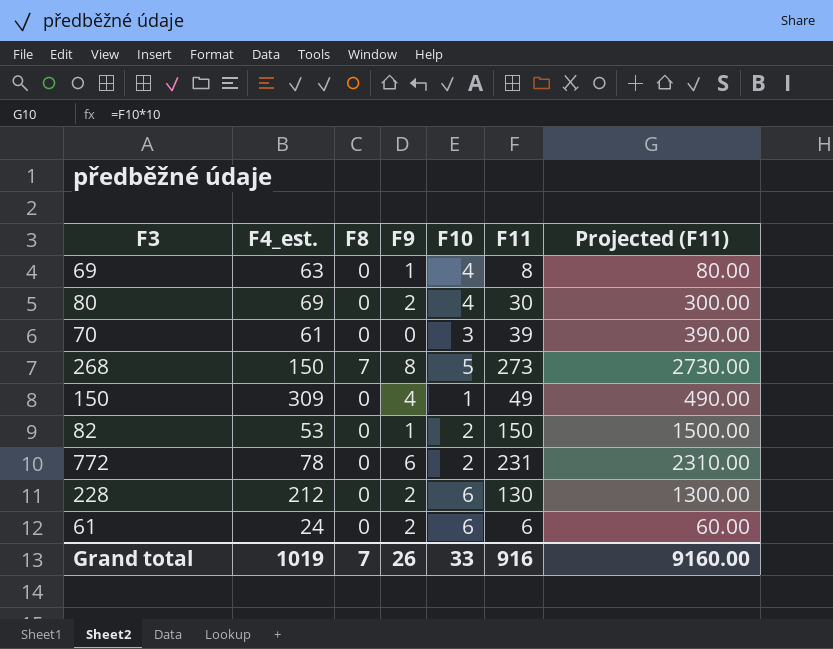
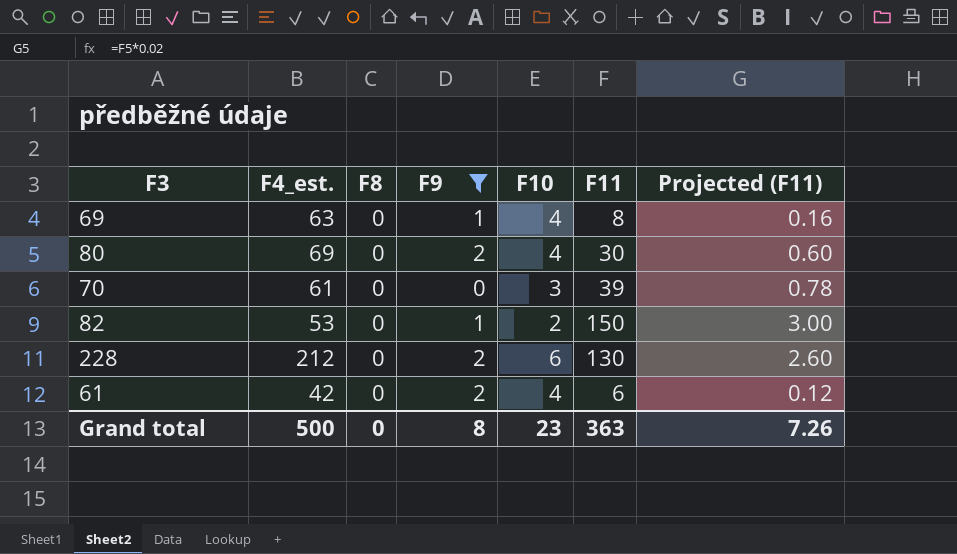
filter: none -> F9 <= 2
column Projected (F11) | formula: [F11] * 10 -> [F11] * 0.02
61 | F4_est.: 24 -> 42
61 | F10: 6 -> 4
Grand total | F4_est.: 1019 -> 500
Grand total | F8: 7 -> 0
Grand total | F9: 26 -> 8
Grand total | F10: 33 -> 23
Grand total | F11: 916 -> 363
Grand total | Projected (F11): 9160.00 -> 7.26

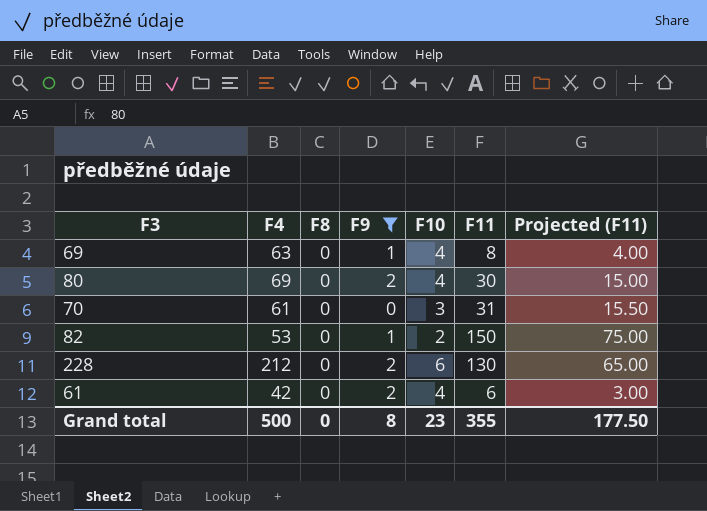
column name: F4_est. -> F4
column Projected (F11) | formula: [F11] * 0.02 -> [F11] * 0.5
70 | F11: 39 -> 31
Grand total | F11: 363 -> 355
Grand total | Projected (F11): 7.26 -> 177.50

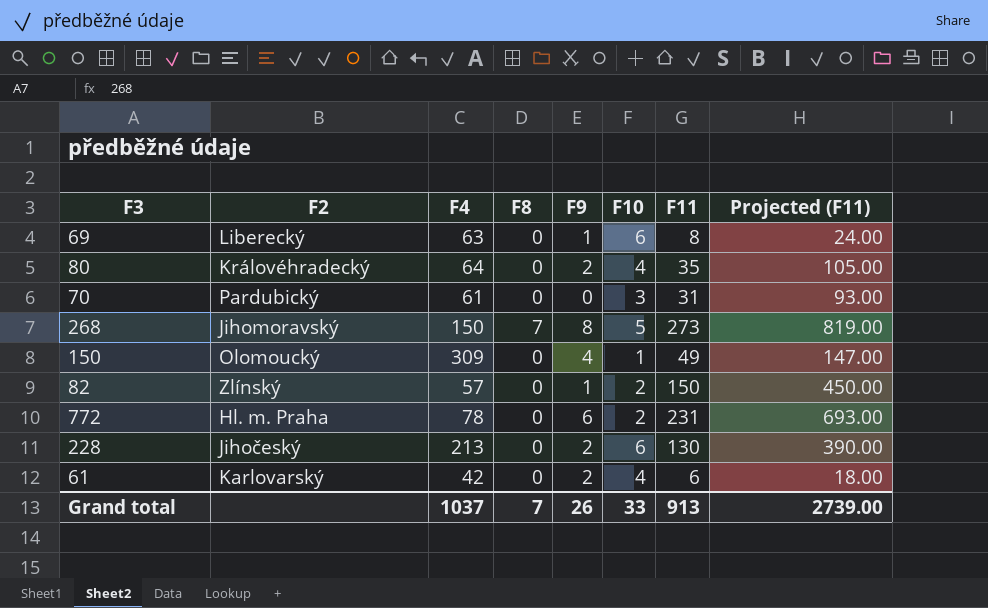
filter: F9 <= 2 -> none
column F2 | position: none -> 2
column Projected (F11) | formula: [F11] * 0.5 -> [F11] * 3
69 | F10: 4 -> 6
80 | F4: 69 -> 64
80 | F11: 30 -> 35
82 | F4: 53 -> 57
228 | F4: 212 -> 213
Grand total | F4: 500 -> 1037
Grand total | F8: 0 -> 7
Grand total | F9: 8 -> 26
Grand total | F10: 23 -> 33
Grand total | F11: 355 -> 913
Grand total | Projected (F11): 177.50 -> 2739.00

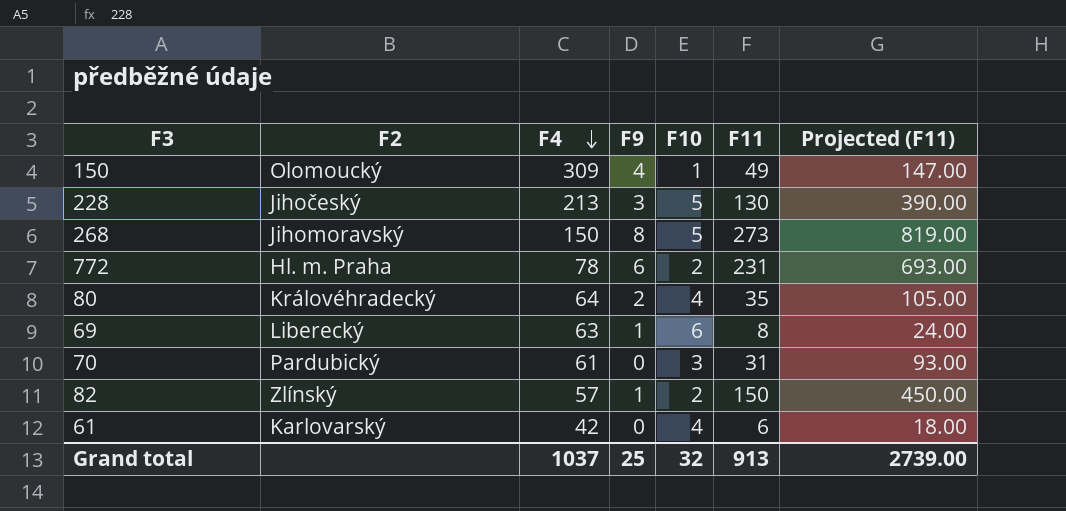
row order: none -> F4 descending
column F8 | position: 4 -> none
228 | F9: 2 -> 3
228 | F10: 6 -> 5
61 | F9: 2 -> 0
Grand total | F9: 26 -> 25
Grand total | F10: 33 -> 32

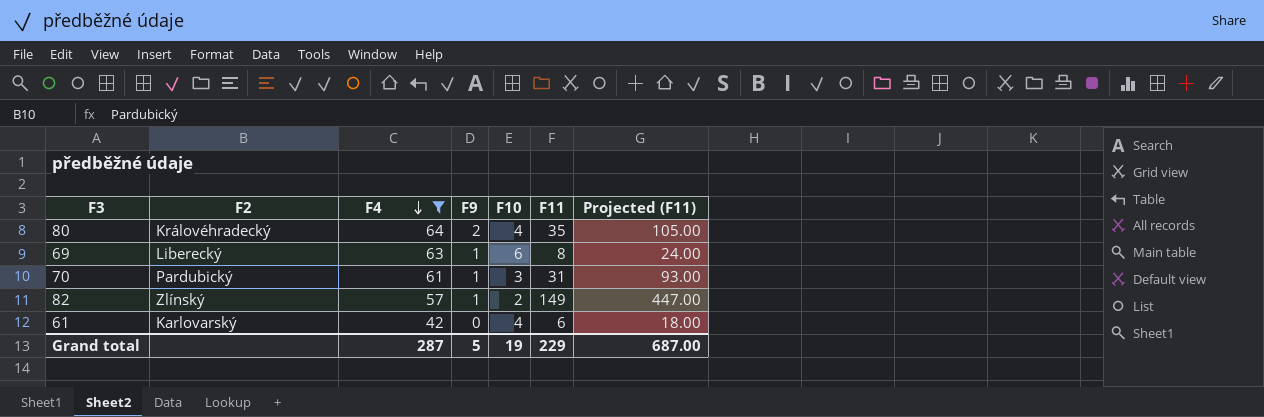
filter: none -> F4 <= 64
70 | F9: 0 -> 1
82 | F11: 150 -> 149
82 | Projected (F11): 450.00 -> 447.00
Grand total | F4: 1037 -> 287
Grand total | F9: 25 -> 5
Grand total | F10: 32 -> 19
Grand total | F11: 913 -> 229
Grand total | Projected (F11): 2739.00 -> 687.00

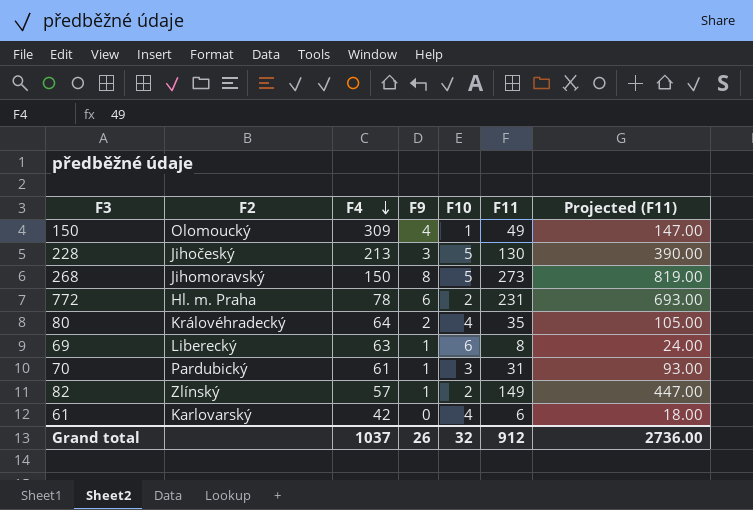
filter: F4 <= 64 -> none
Grand total | F4: 287 -> 1037
Grand total | F9: 5 -> 26
Grand total | F10: 19 -> 32
Grand total | F11: 229 -> 912
Grand total | Projected (F11): 687.00 -> 2736.00

